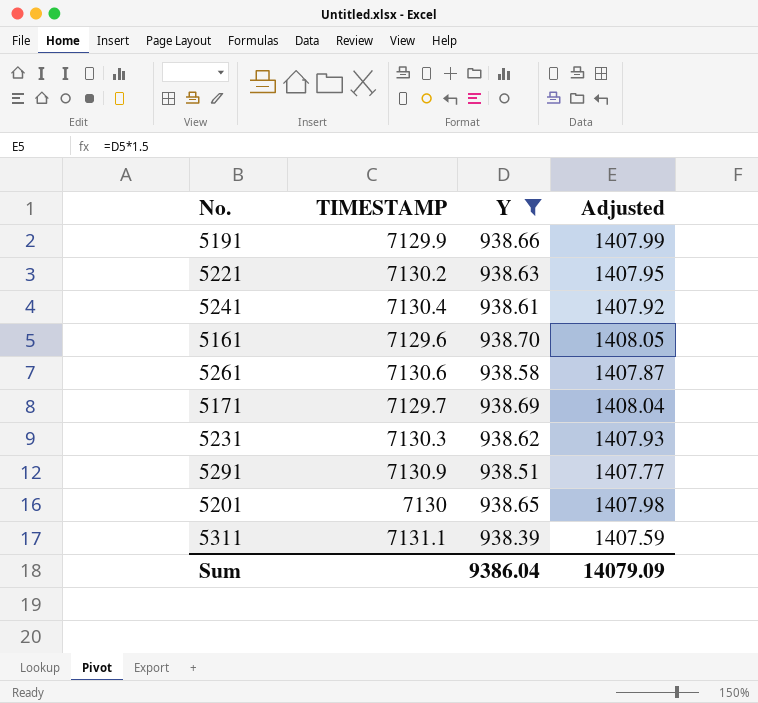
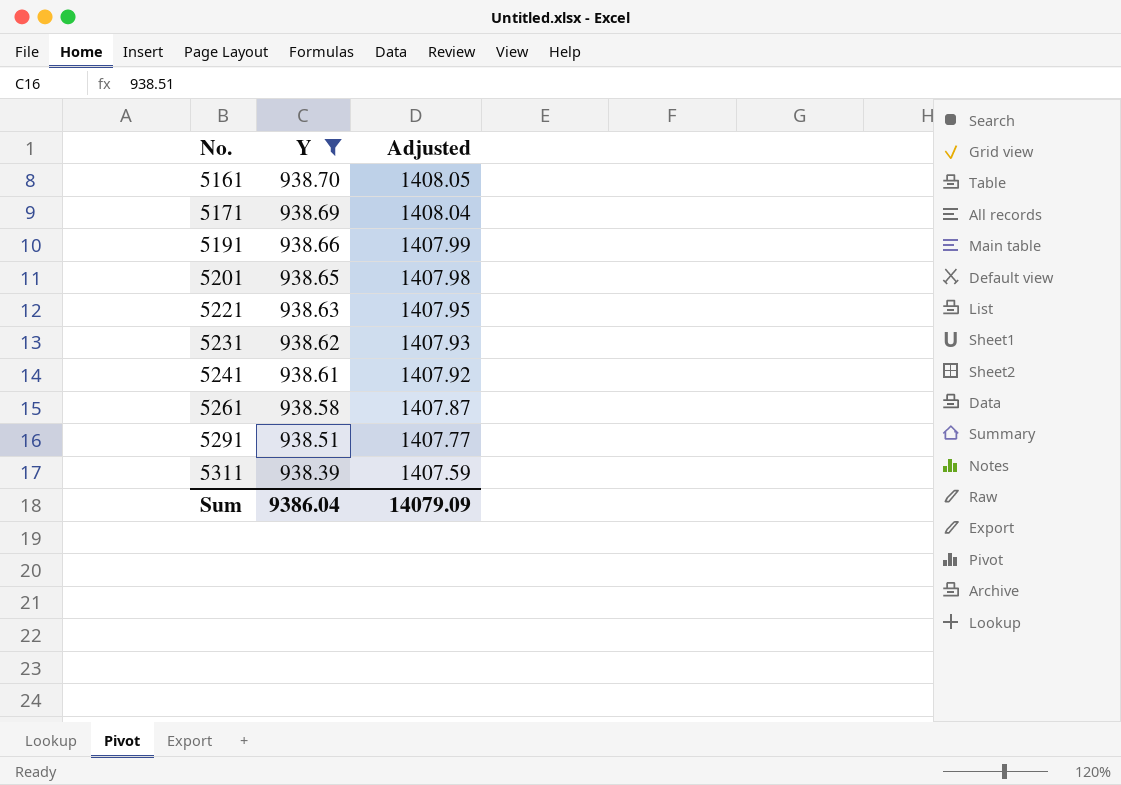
row order: none -> No. ascending
column TIMESTAMP | position: 2 -> none

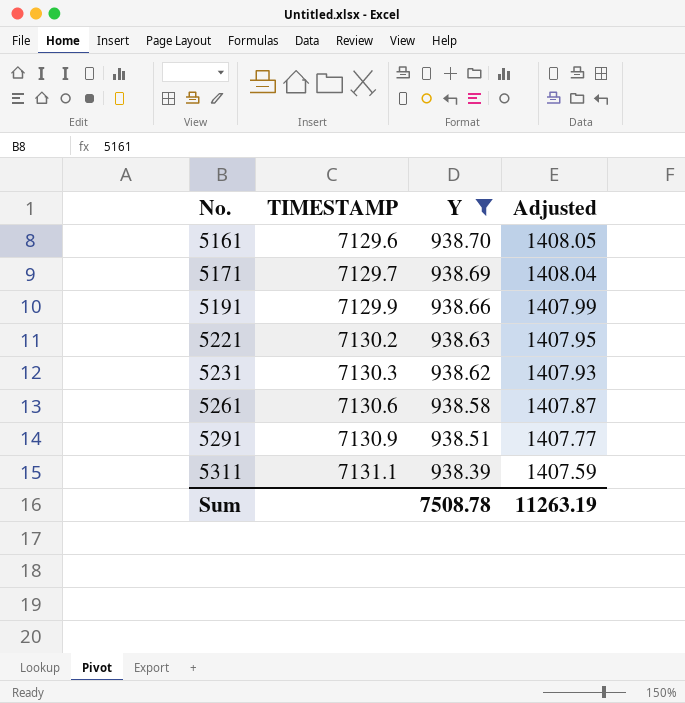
column TIMESTAMP | position: none -> 2
row 5201: 938.65 | 1407.98 -> none
row 5241: 938.61 | 1407.92 -> none
Sum | Y: 9386.04 -> 7508.78
Sum | Adjusted: 14079.09 -> 11263.19

